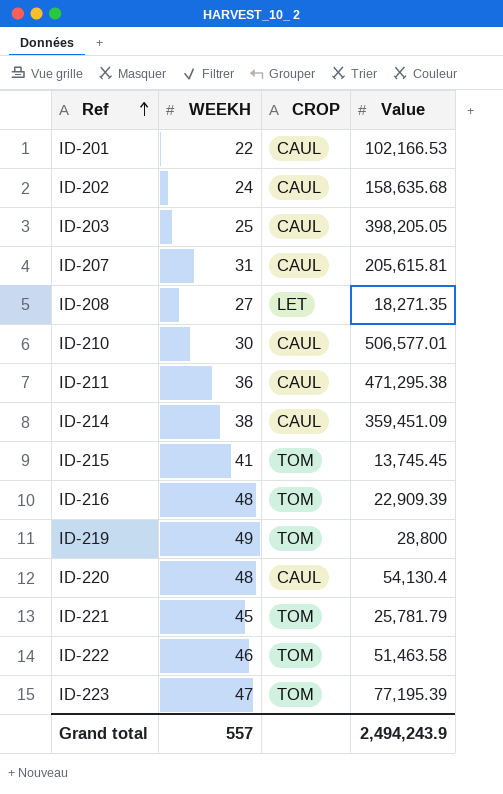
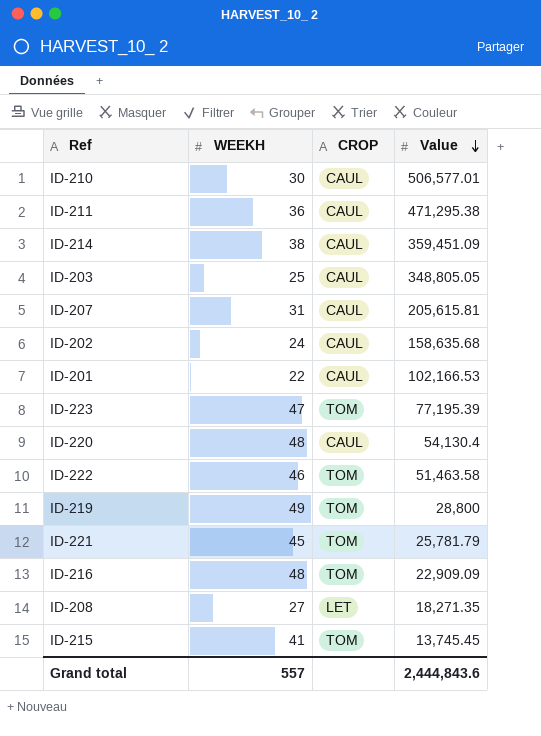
row order: Ref ascending -> Value descending
ID-203 | Value: 398,205.05 -> 348,805.05
ID-216 | Value: 22,909.39 -> 22,909.09
Grand total | Value: 2,494,243.9 -> 2,444,843.6

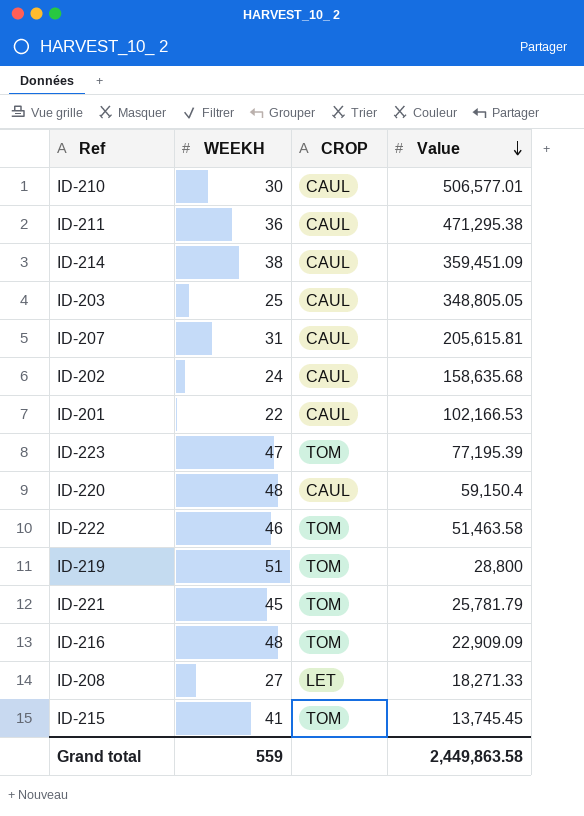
ID-220 | Value: 54,130.4 -> 59,150.4
ID-219 | WEEKH: 49 -> 51
ID-208 | Value: 18,271.35 -> 18,271.33
Grand total | WEEKH: 557 -> 559
Grand total | Value: 2,444,843.6 -> 2,449,863.58

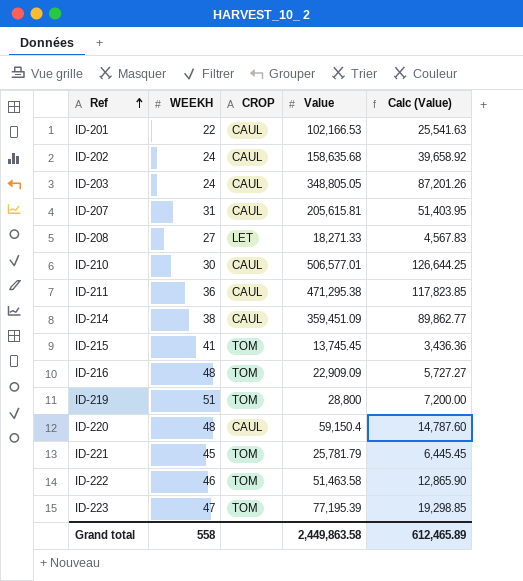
row order: Value descending -> Ref ascending
column Calc (Value) | formula: none -> [Value] * 0.25
ID-203 | WEEKH: 25 -> 24
Grand total | WEEKH: 559 -> 558

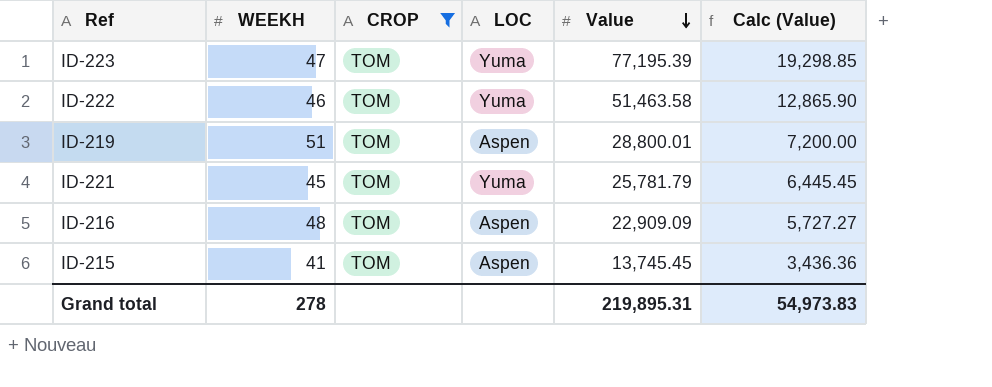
filter: none -> CROP = TOM
row order: Ref ascending -> Value descending
column LOC | position: none -> 4
ID-219 | Value: 28,800 -> 28,800.01
Grand total | WEEKH: 558 -> 278
Grand total | Value: 2,449,863.58 -> 219,895.31
Grand total | Calc (Value): 612,465.89 -> 54,973.83

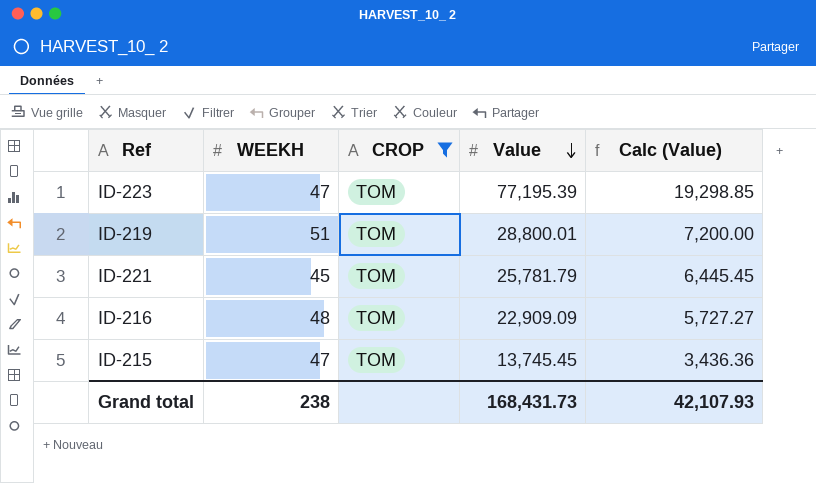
column LOC | position: 4 -> none
row ID-222: 46 | TOM | Yuma | 51,463.58 | 12,865.90 -> none
ID-215 | WEEKH: 41 -> 47
Grand total | WEEKH: 278 -> 238
Grand total | Value: 219,895.31 -> 168,431.73
Grand total | Calc (Value): 54,973.83 -> 42,107.93

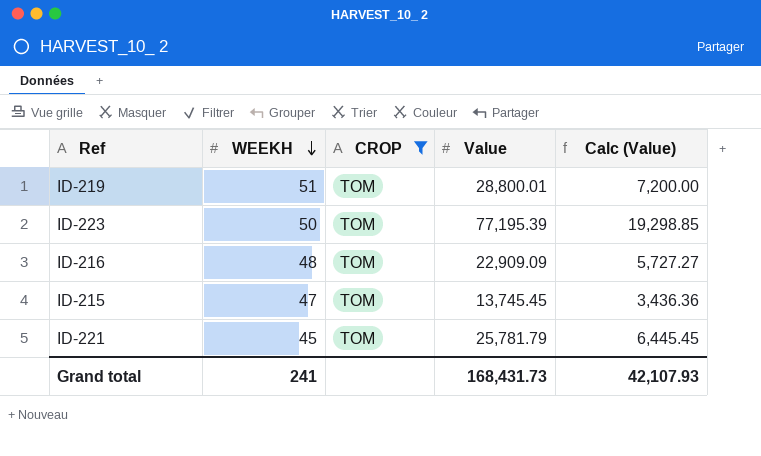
row order: Value descending -> WEEKH descending
ID-223 | WEEKH: 47 -> 50
Grand total | WEEKH: 238 -> 241

